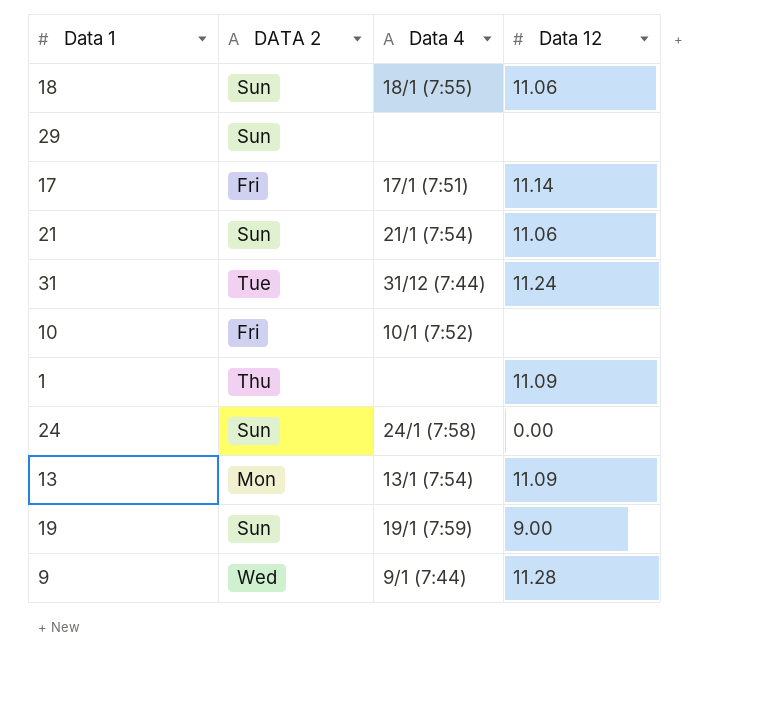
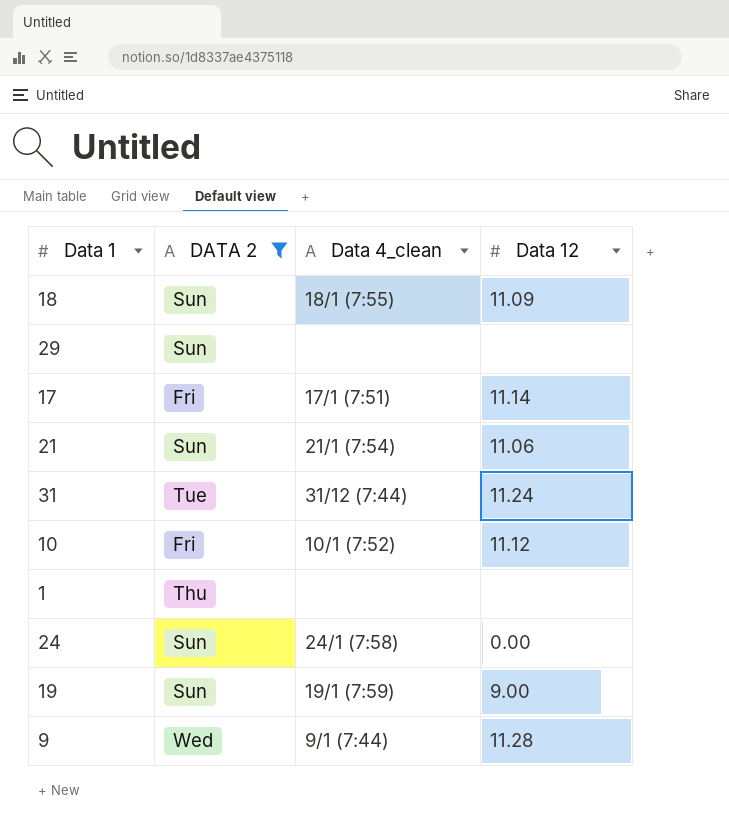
filter: none -> DATA 2 != Mon
column name: Data 4 -> Data 4_clean
18 | Data 12: 11.06 -> 11.09
10 | Data 12: none -> 11.12
1 | Data 12: 11.09 -> none

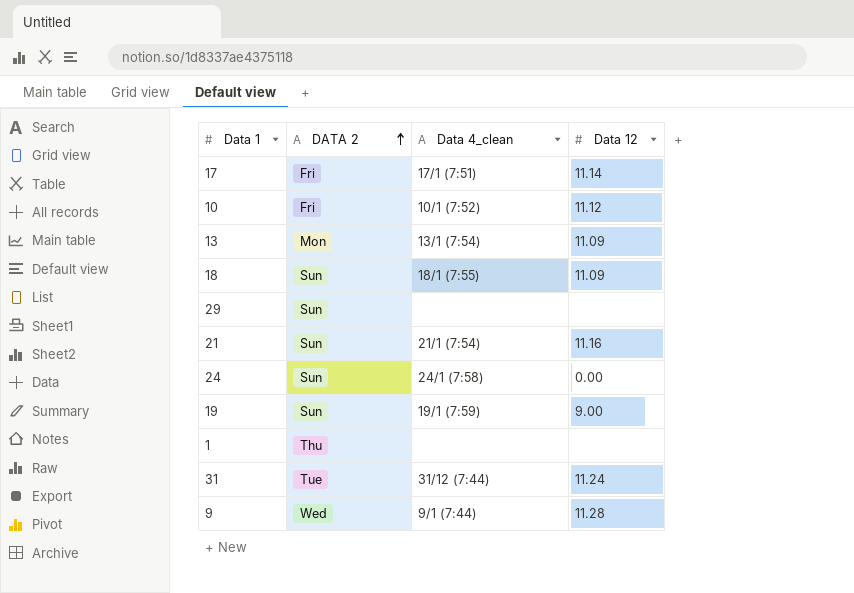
filter: DATA 2 != Mon -> none
row order: none -> DATA 2 ascending
21 | Data 12: 11.06 -> 11.16

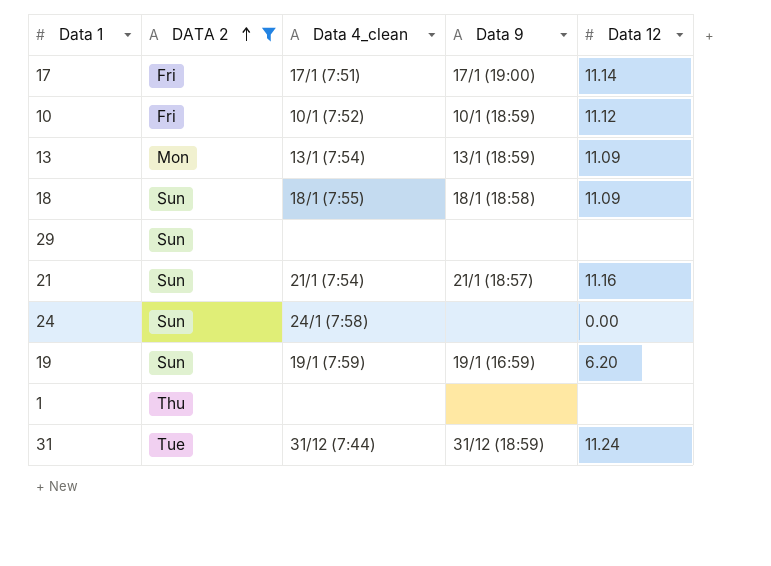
filter: none -> DATA 2 != Wed
column Data 9 | position: none -> 4
19 | Data 12: 9.00 -> 6.20

